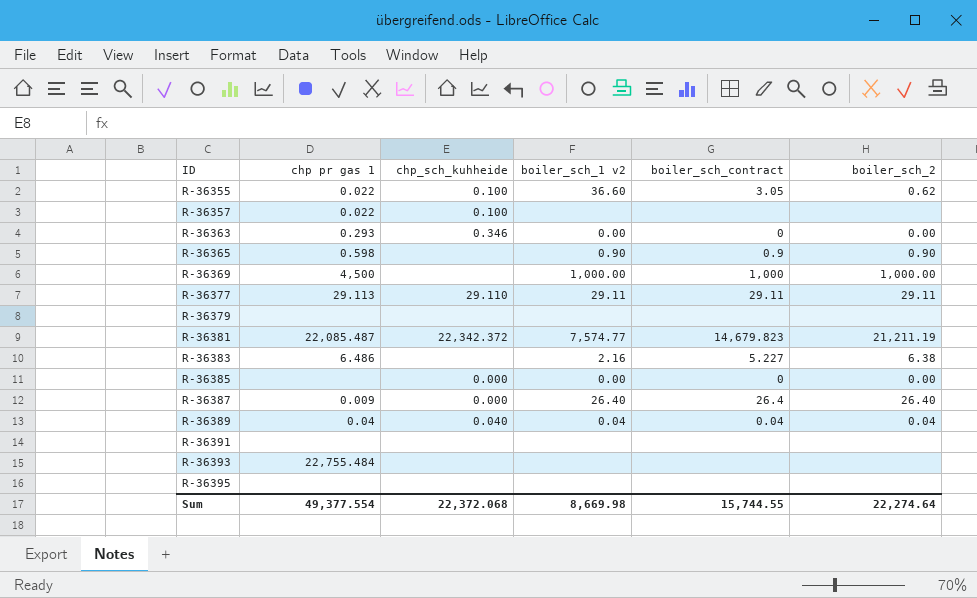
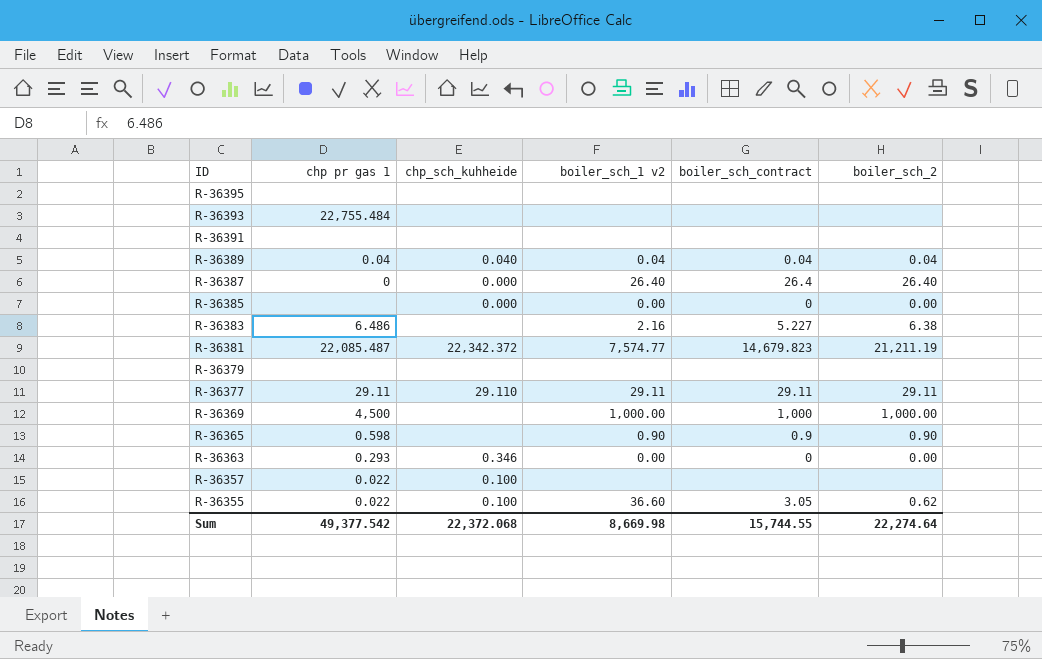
row order: ID ascending -> ID descending
R-36387 | chp pr gas 1: 0.009 -> 0
R-36377 | chp pr gas 1: 29.113 -> 29.11
Sum | chp pr gas 1: 49,377.554 -> 49,377.542

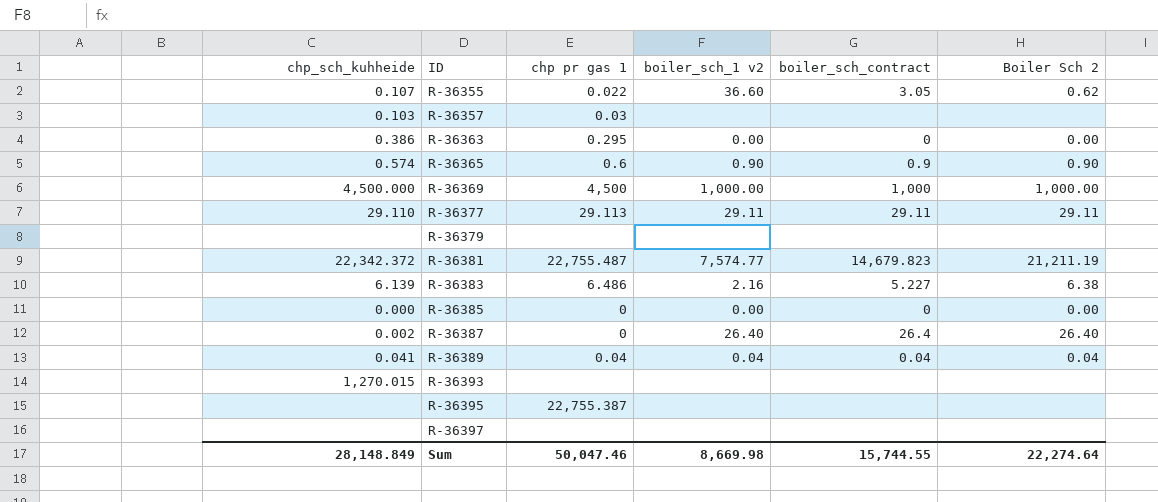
row order: ID descending -> ID ascending
column chp_sch_kuhheide | position: 3 -> 1
column name: boiler_sch_2 -> Boiler Sch 2
row R-36391: none | none | none | none | none -> none
R-36355 | chp_sch_kuhheide: 0.100 -> 0.107
R-36357 | chp_sch_kuhheide: 0.100 -> 0.103
R-36357 | chp pr gas 1: 0.022 -> 0.03
R-36363 | chp_sch_kuhheide: 0.346 -> 0.386
R-36363 | chp pr gas 1: 0.293 -> 0.295
R-36365 | chp_sch_kuhheide: none -> 0.574
R-36365 | chp pr gas 1: 0.598 -> 0.6
R-36369 | chp_sch_kuhheide: none -> 4,500.000
R-36377 | chp pr gas 1: 29.11 -> 29.113
R-36381 | chp pr gas 1: 22,085.487 -> 22,755.487
R-36383 | chp_sch_kuhheide: none -> 6.139
R-36385 | chp pr gas 1: none -> 0
R-36387 | chp_sch_kuhheide: 0.000 -> 0.002
R-36389 | chp_sch_kuhheide: 0.040 -> 0.041
R-36393 | chp_sch_kuhheide: none -> 1,270.015
R-36393 | chp pr gas 1: 22,755.484 -> none
R-36395 | chp pr gas 1: none -> 22,755.387
row R-36397: none -> none | none | none | none | none
Sum | chp_sch_kuhheide: 22,372.068 -> 28,148.849
Sum | chp pr gas 1: 49,377.542 -> 50,047.46

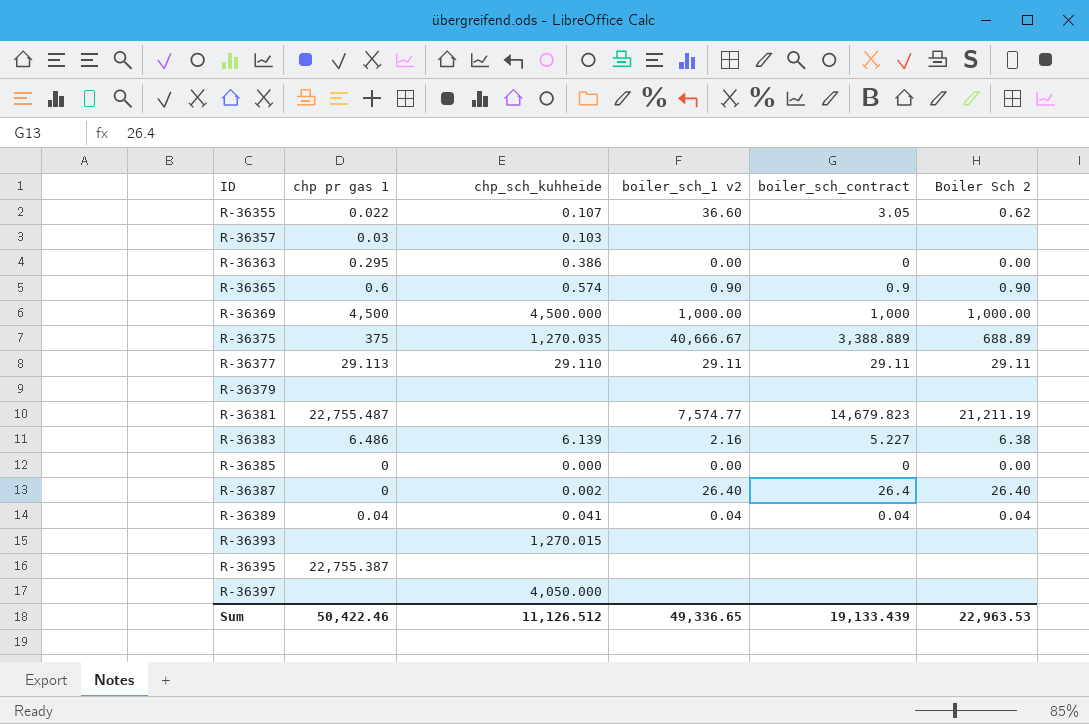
column chp_sch_kuhheide | position: 1 -> 3
row R-36375: none -> 375 | 1,270.035 | 40,666.67 | 3,388.889 | 688.89
R-36381 | chp_sch_kuhheide: 22,342.372 -> none
R-36397 | chp_sch_kuhheide: none -> 4,050.000
Sum | chp pr gas 1: 50,047.46 -> 50,422.46
Sum | chp_sch_kuhheide: 28,148.849 -> 11,126.512
Sum | boiler_sch_1 v2: 8,669.98 -> 49,336.65
Sum | boiler_sch_contract: 15,744.55 -> 19,133.439
Sum | Boiler Sch 2: 22,274.64 -> 22,963.53

